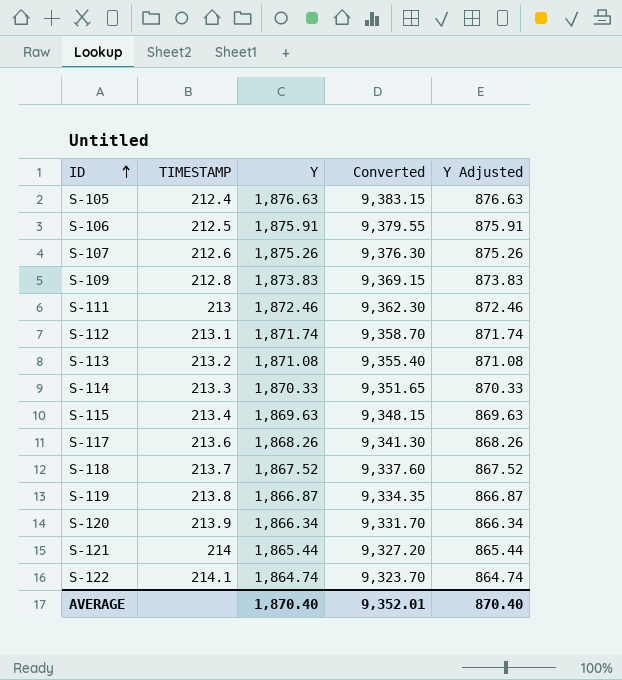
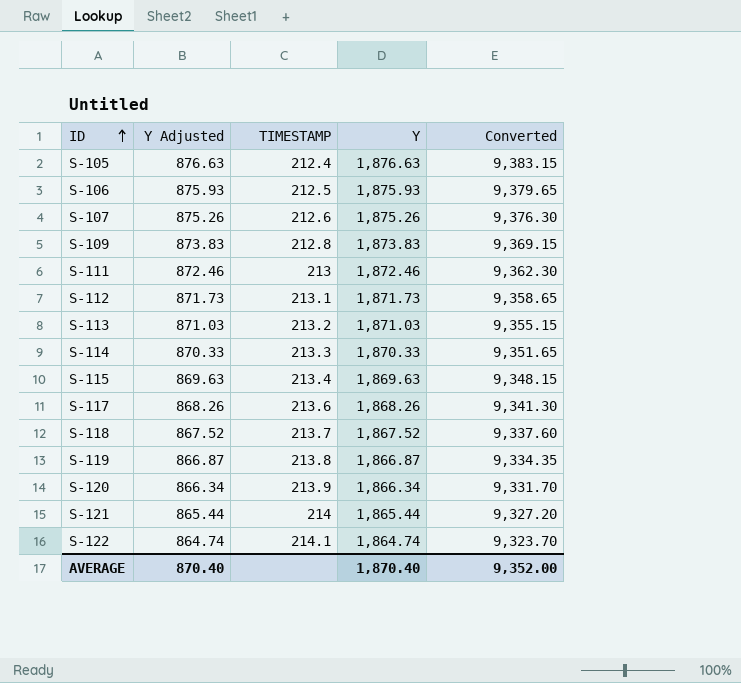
column Y Adjusted | position: 5 -> 2
S-106 | Y Adjusted: 875.91 -> 875.93
S-106 | Y: 1,875.91 -> 1,875.93
S-106 | Converted: 9,379.55 -> 9,379.65
S-112 | Y Adjusted: 871.74 -> 871.73
S-112 | Y: 1,871.74 -> 1,871.73
S-112 | Converted: 9,358.70 -> 9,358.65
S-113 | Y Adjusted: 871.08 -> 871.03
S-113 | Y: 1,871.08 -> 1,871.03
S-113 | Converted: 9,355.40 -> 9,355.15
AVERAGE | Converted: 9,352.01 -> 9,352.00

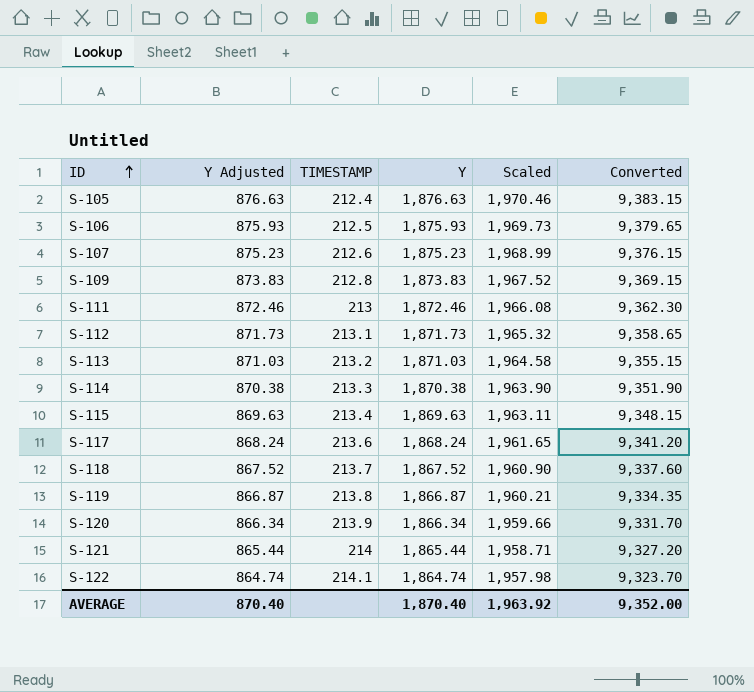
column Scaled | formula: none -> [Y] * 1.05
S-107 | Y Adjusted: 875.26 -> 875.23
S-107 | Y: 1,875.26 -> 1,875.23
S-107 | Converted: 9,376.30 -> 9,376.15
S-114 | Y Adjusted: 870.33 -> 870.38
S-114 | Y: 1,870.33 -> 1,870.38
S-114 | Converted: 9,351.65 -> 9,351.90
S-117 | Y Adjusted: 868.26 -> 868.24
S-117 | Y: 1,868.26 -> 1,868.24
S-117 | Converted: 9,341.30 -> 9,341.20

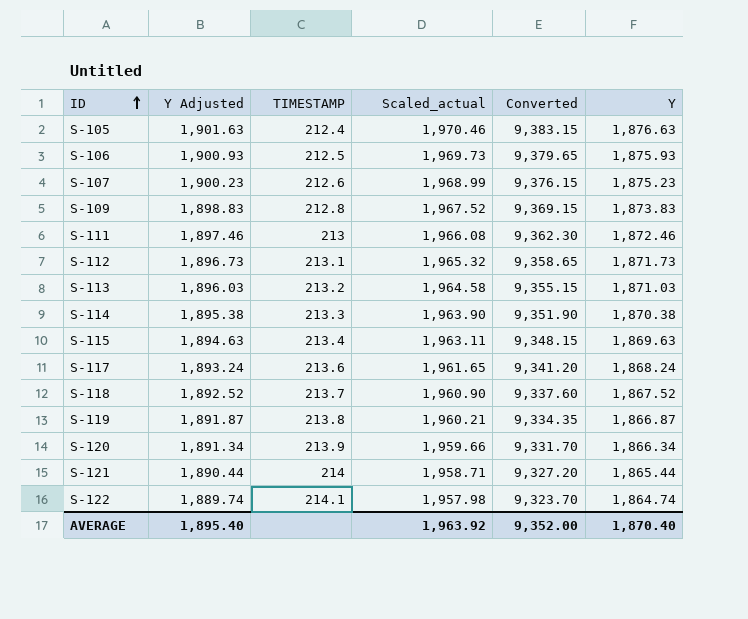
column Y Adjusted | formula: [Y] - 1000 -> [Y] + 25
column name: Scaled -> Scaled_actual
column Y | position: 4 -> 6
AVERAGE | Y Adjusted: 870.40 -> 1,895.40

